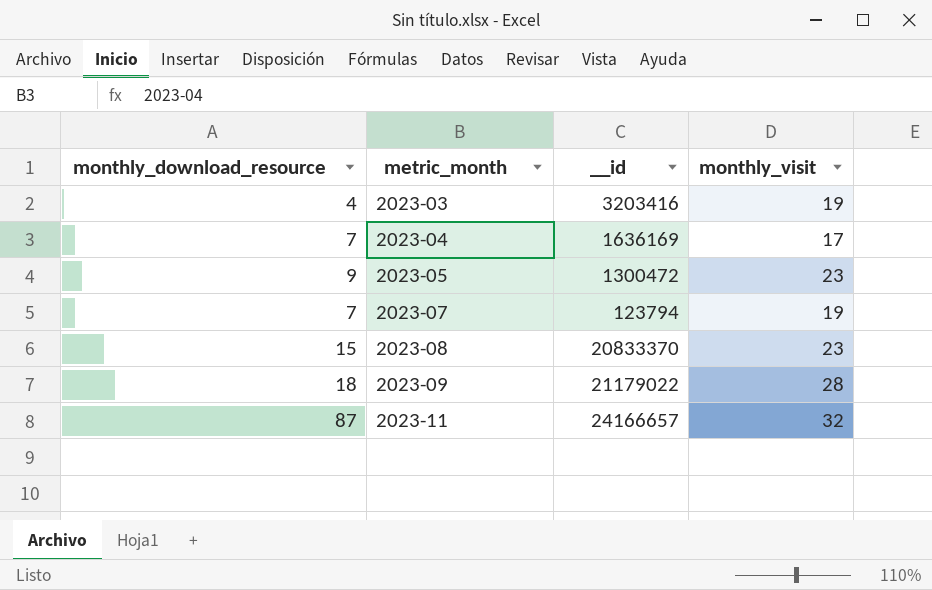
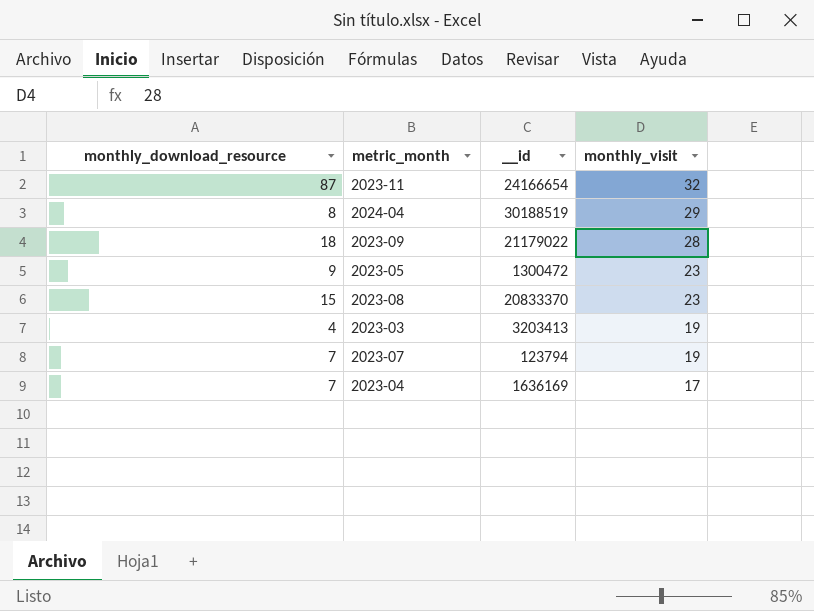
row order: metric_month ascending -> monthly_visit descending
2023-11 | __id: 24166657 -> 24166654
row 2024-04: none -> 8 | 30188519 | 29
2023-03 | __id: 3203416 -> 3203413

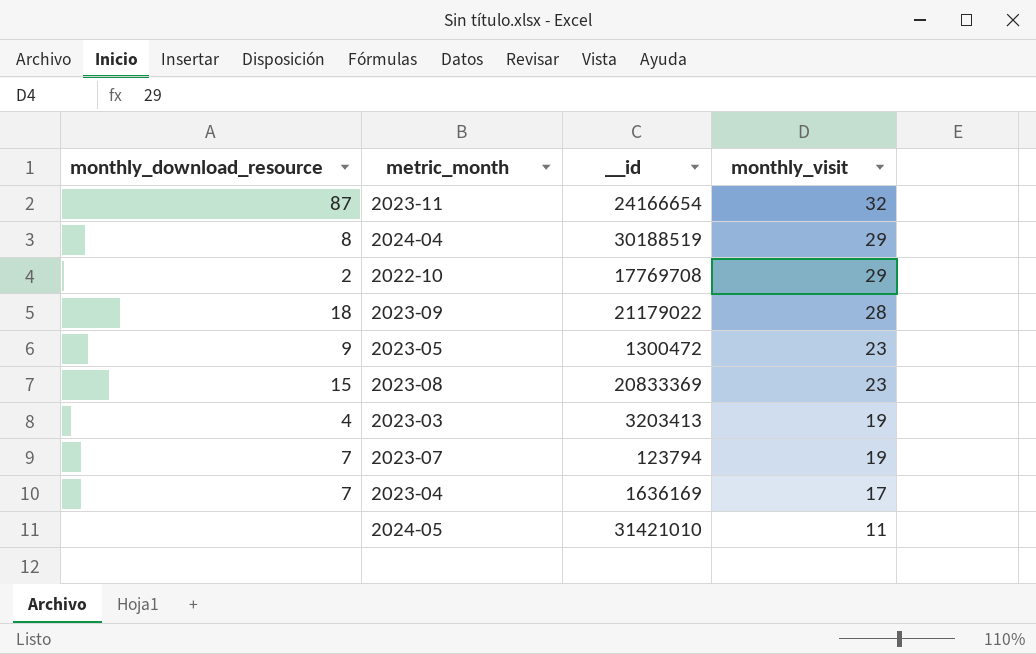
row 2022-10: none -> 2 | 17769708 | 29
2023-08 | __id: 20833370 -> 20833369
row 2024-05: none -> none | 31421010 | 11

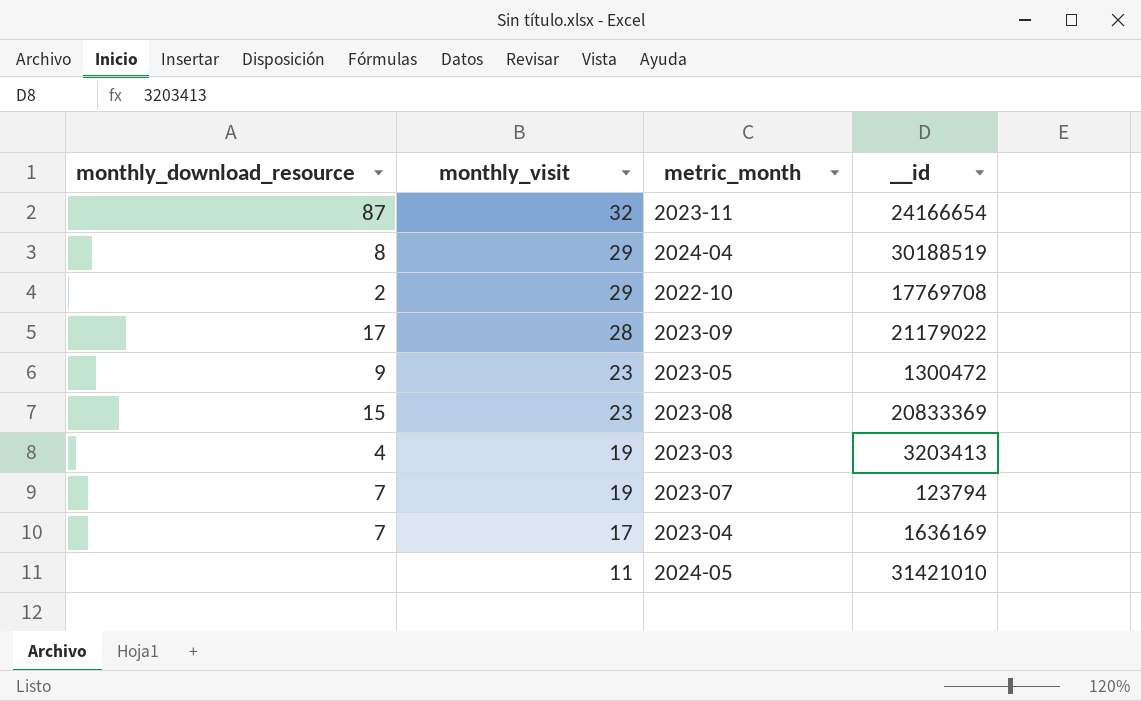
column monthly_visit | position: 4 -> 2
2023-09 | monthly_download_resource: 18 -> 17

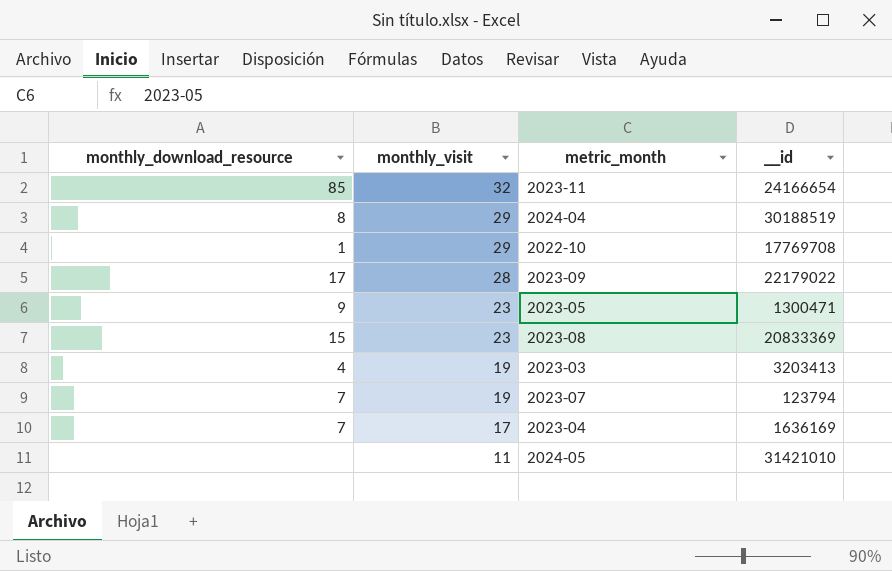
2023-11 | monthly_download_resource: 87 -> 85
2022-10 | monthly_download_resource: 2 -> 1
2023-09 | __id: 21179022 -> 22179022
2023-05 | __id: 1300472 -> 1300471

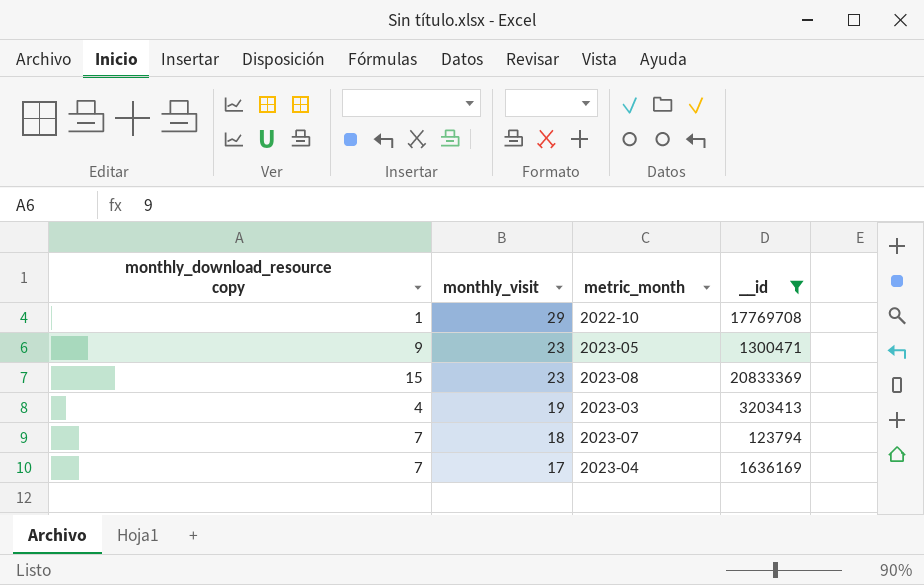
filter: none -> __id <= 20833369
column name: monthly_download_resource -> monthly_download_resource copy
2023-07 | monthly_visit: 19 -> 18

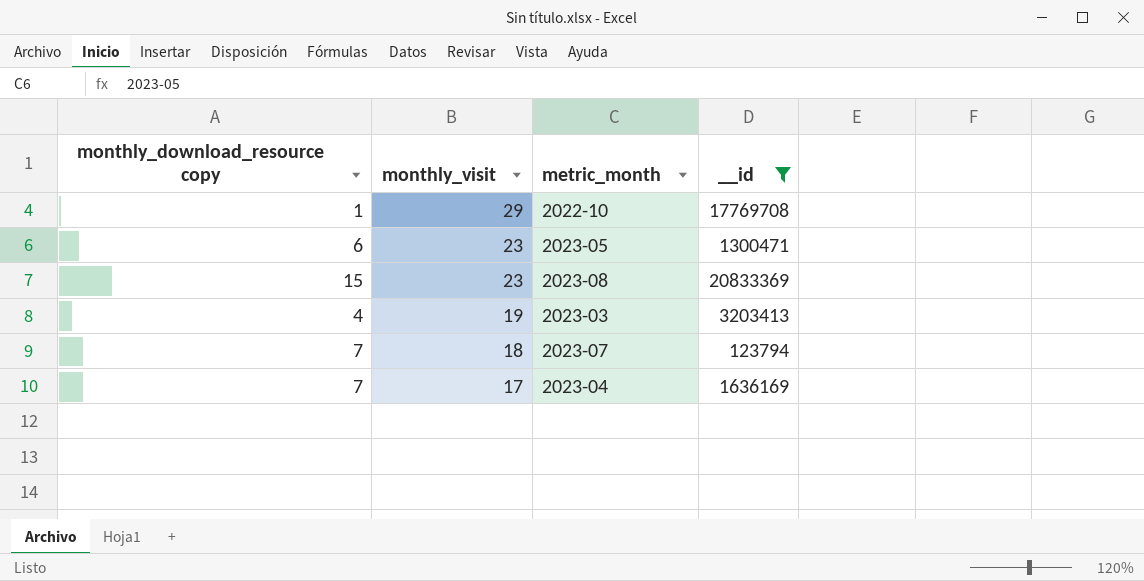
2023-05 | monthly_download_resource copy: 9 -> 6

